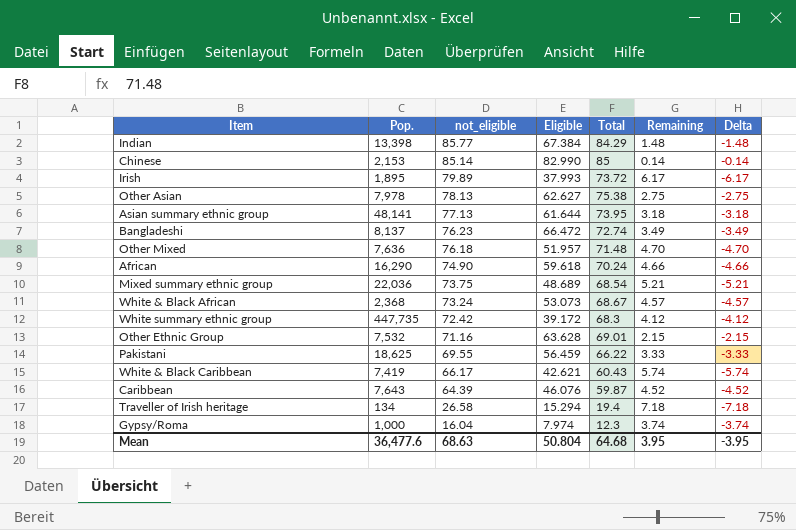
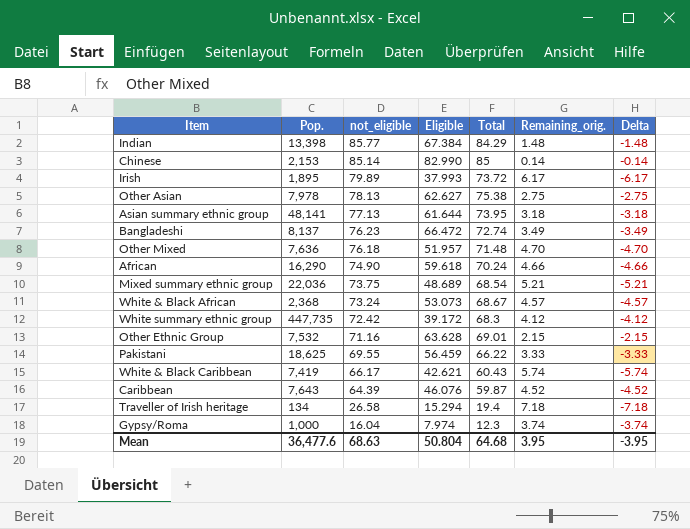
column name: Remaining -> Remaining_orig.

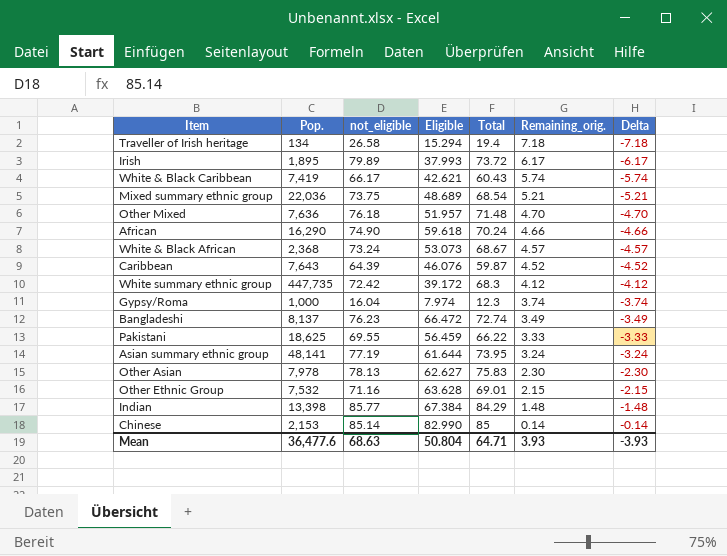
row order: not_eligible descending -> Remaining_orig. descending
Asian summary ethnic group | not_eligible: 77.13 -> 77.19
Asian summary ethnic group | Remaining_orig.: 3.18 -> 3.24
Asian summary ethnic group | Delta: -3.18 -> -3.24
Other Asian | Total: 75.38 -> 75.83
Other Asian | Remaining_orig.: 2.75 -> 2.30
Other Asian | Delta: -2.75 -> -2.30
Mean | Total: 64.68 -> 64.71
Mean | Remaining_orig.: 3.95 -> 3.93
Mean | Delta: -3.95 -> -3.93

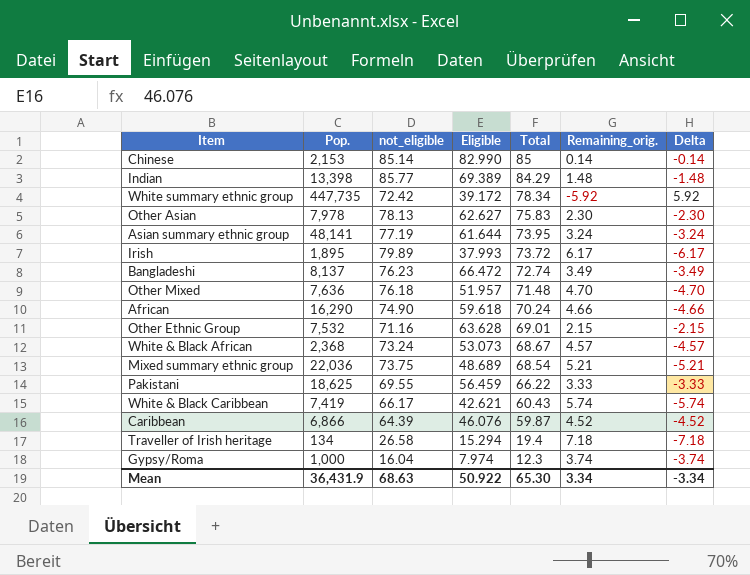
row order: Remaining_orig. descending -> Total descending
Indian | Eligible: 67.384 -> 69.389
White summary ethnic group | Total: 68.3 -> 78.34
White summary ethnic group | Remaining_orig.: 4.12 -> -5.92
White summary ethnic group | Delta: -4.12 -> 5.92
Caribbean | Pop.: 7,643 -> 6,866
Mean | Pop.: 36,477.6 -> 36,431.9
Mean | Eligible: 50.804 -> 50.922
Mean | Total: 64.71 -> 65.30
Mean | Remaining_orig.: 3.93 -> 3.34
Mean | Delta: -3.93 -> -3.34

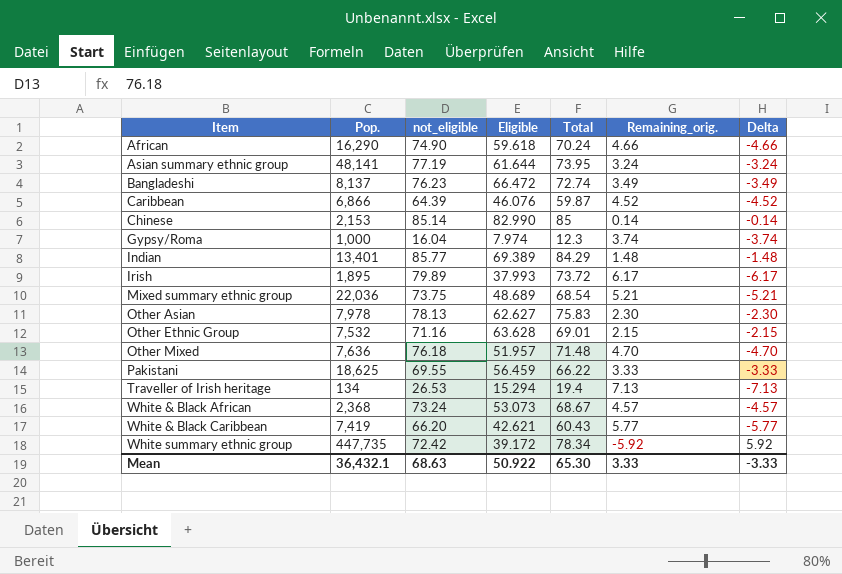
row order: Total descending -> Item ascending
Indian | Pop.: 13,398 -> 13,401
Traveller of Irish heritage | not_eligible: 26.58 -> 26.53
Traveller of Irish heritage | Remaining_orig.: 7.18 -> 7.13
Traveller of Irish heritage | Delta: -7.18 -> -7.13
White & Black Caribbean | not_eligible: 66.17 -> 66.20
White & Black Caribbean | Remaining_orig.: 5.74 -> 5.77
White & Black Caribbean | Delta: -5.74 -> -5.77
Mean | Pop.: 36,431.9 -> 36,432.1
Mean | Remaining_orig.: 3.34 -> 3.33
Mean | Delta: -3.34 -> -3.33

